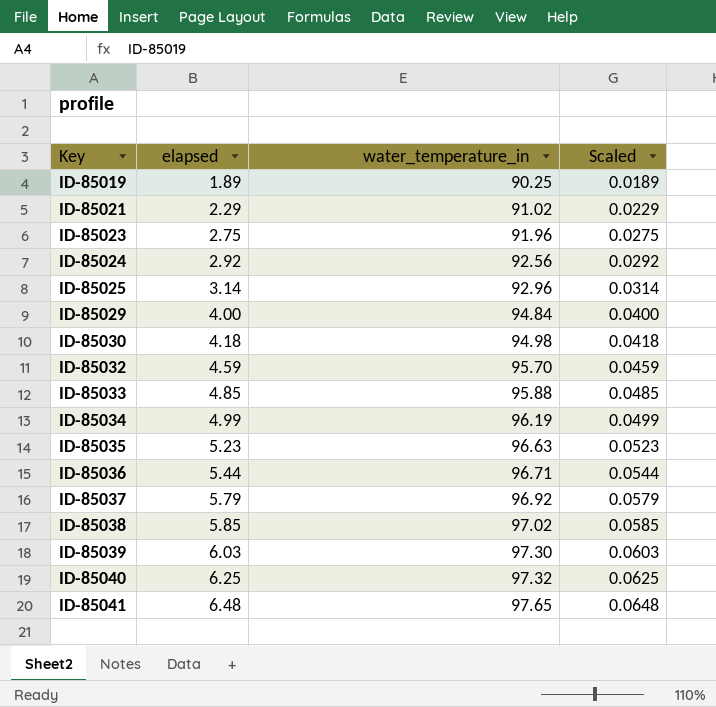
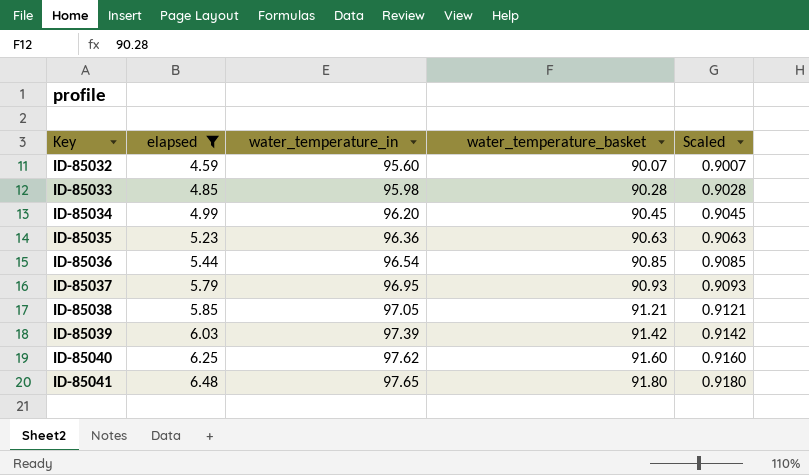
filter: none -> elapsed >= 4.59
column water_temperature_basket | position: none -> 4
column Scaled | formula: [elapsed] * 0.01 -> [water_temperature_basket] * 0.01
ID-85032 | water_temperature_in: 95.70 -> 95.60
ID-85033 | water_temperature_in: 95.88 -> 95.98
ID-85034 | water_temperature_in: 96.19 -> 96.20
ID-85035 | water_temperature_in: 96.63 -> 96.36
ID-85036 | water_temperature_in: 96.71 -> 96.54
ID-85037 | water_temperature_in: 96.92 -> 96.95
ID-85038 | water_temperature_in: 97.02 -> 97.05
ID-85039 | water_temperature_in: 97.30 -> 97.39
ID-85040 | water_temperature_in: 97.32 -> 97.62

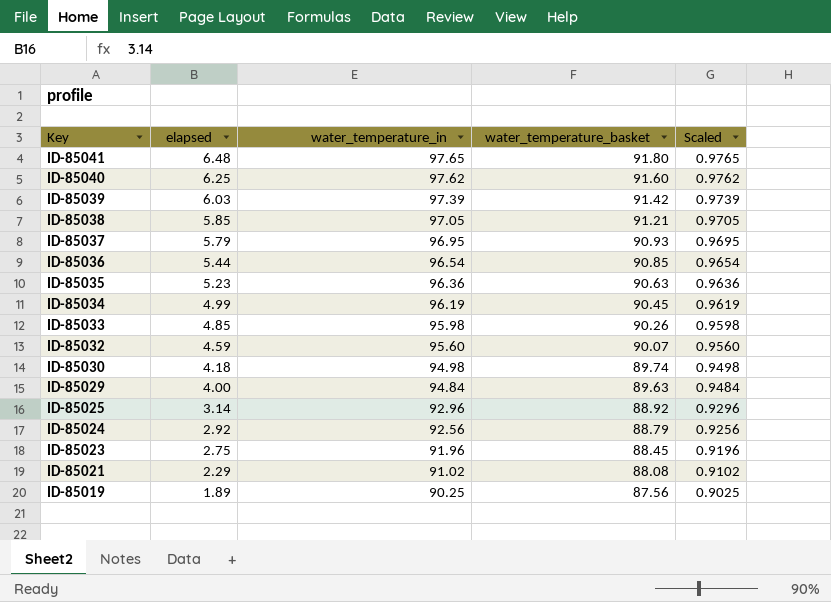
filter: elapsed >= 4.59 -> none
row order: Key ascending -> Key descending
column Scaled | formula: [water_temperature_basket] * 0.01 -> [water_temperature_in] * 0.01
ID-85034 | water_temperature_in: 96.20 -> 96.19
ID-85033 | water_temperature_basket: 90.28 -> 90.26

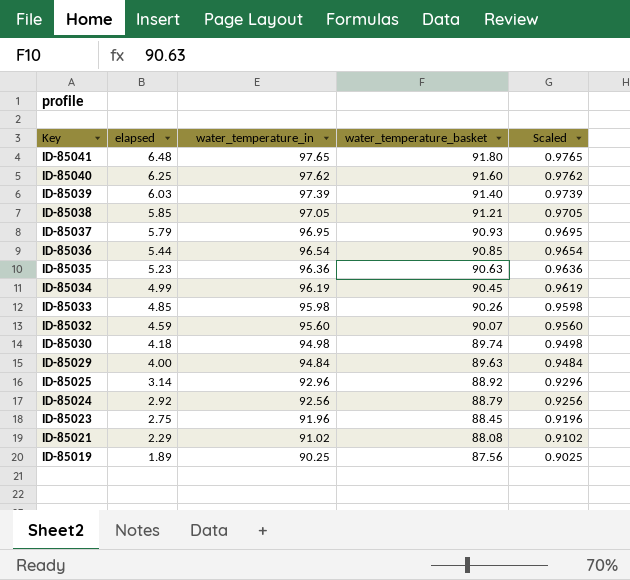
ID-85039 | water_temperature_basket: 91.42 -> 91.40

